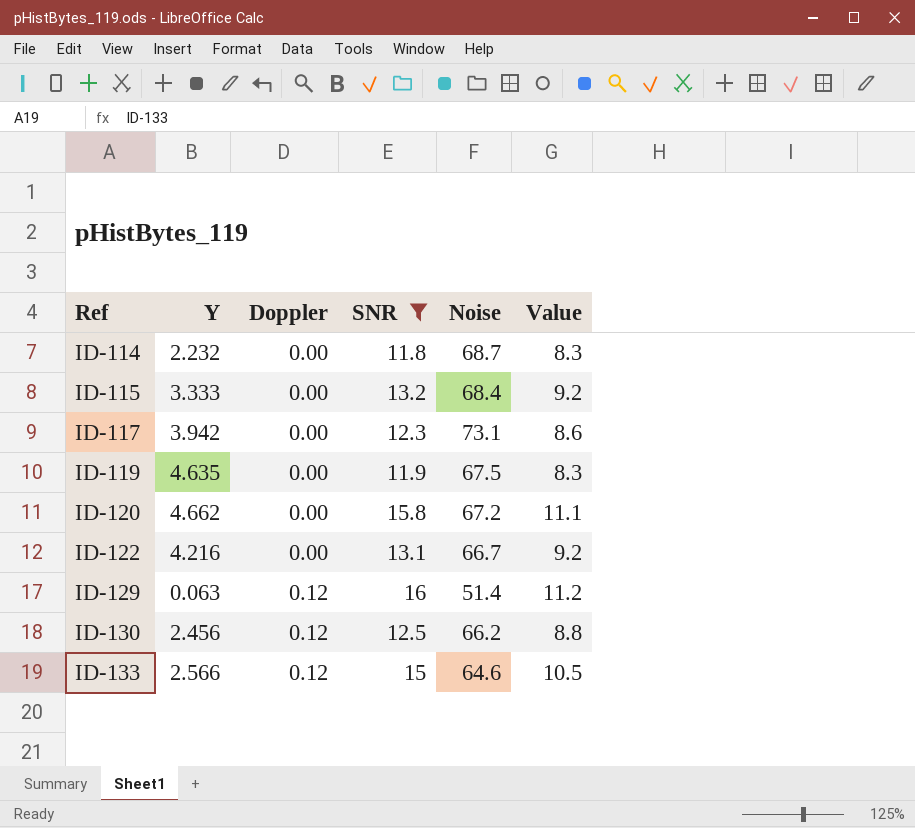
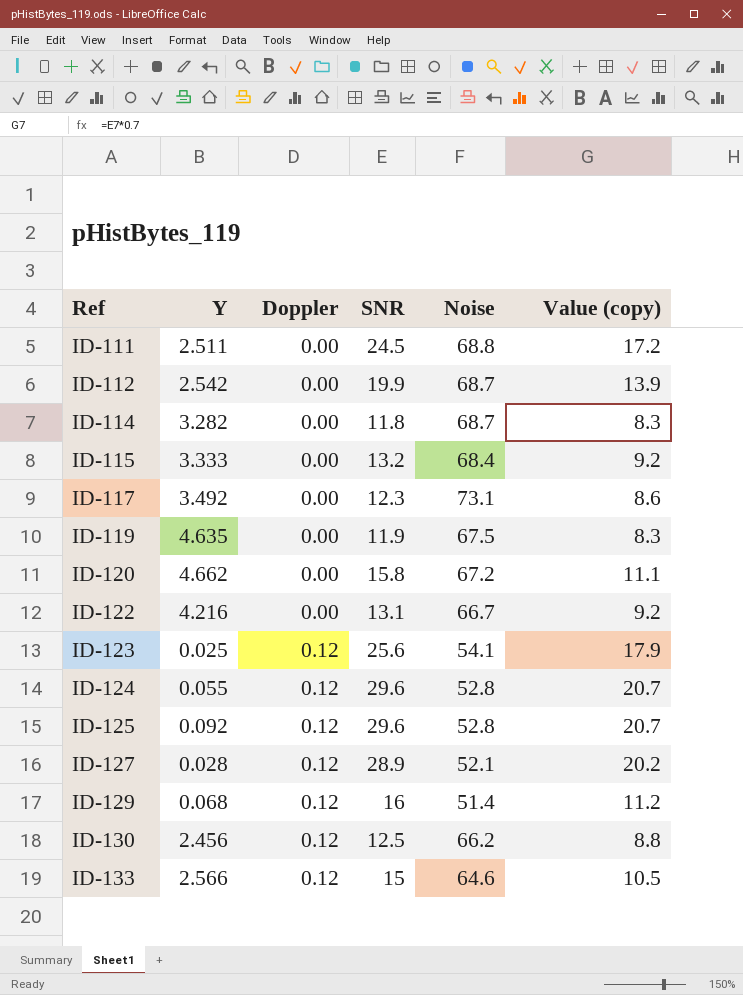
filter: SNR <= 16 -> none
column name: Value -> Value (copy)
ID-114 | Y: 2.232 -> 3.282
ID-117 | Y: 3.942 -> 3.492
ID-129 | Y: 0.063 -> 0.068

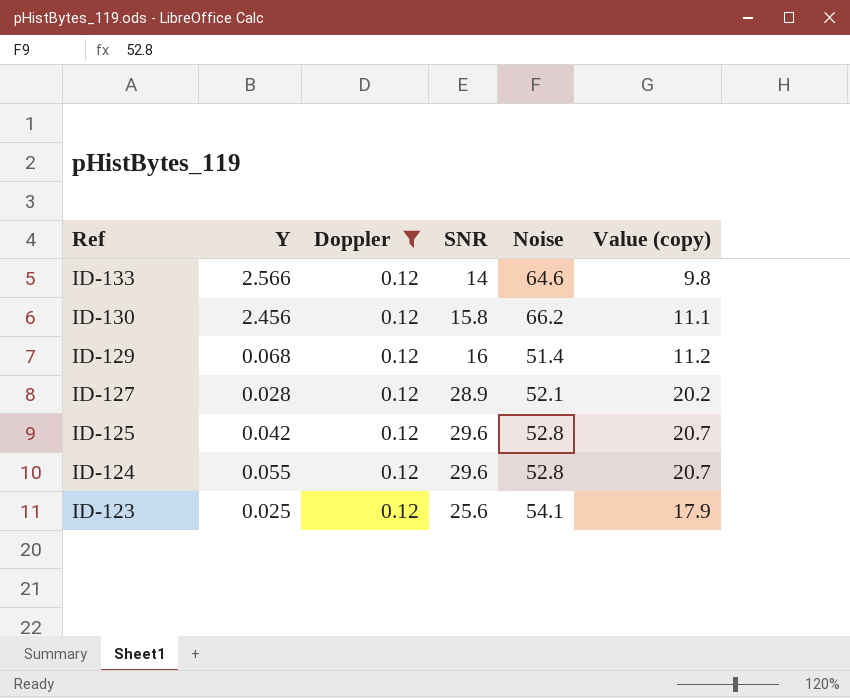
filter: none -> Doppler = 0.12
row order: Ref ascending -> Ref descending
ID-133 | SNR: 15 -> 14
ID-133 | Value (copy): 10.5 -> 9.8
ID-130 | SNR: 12.5 -> 15.8
ID-130 | Value (copy): 8.8 -> 11.1
ID-125 | Y: 0.092 -> 0.042

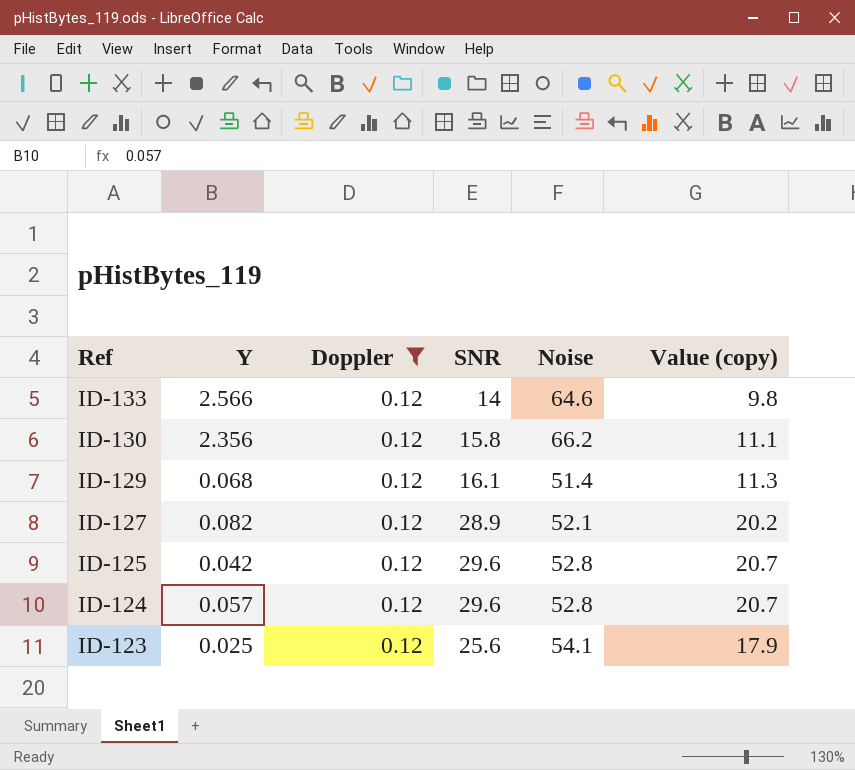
ID-130 | Y: 2.456 -> 2.356
ID-129 | SNR: 16 -> 16.1
ID-129 | Value (copy): 11.2 -> 11.3
ID-127 | Y: 0.028 -> 0.082
ID-124 | Y: 0.055 -> 0.057

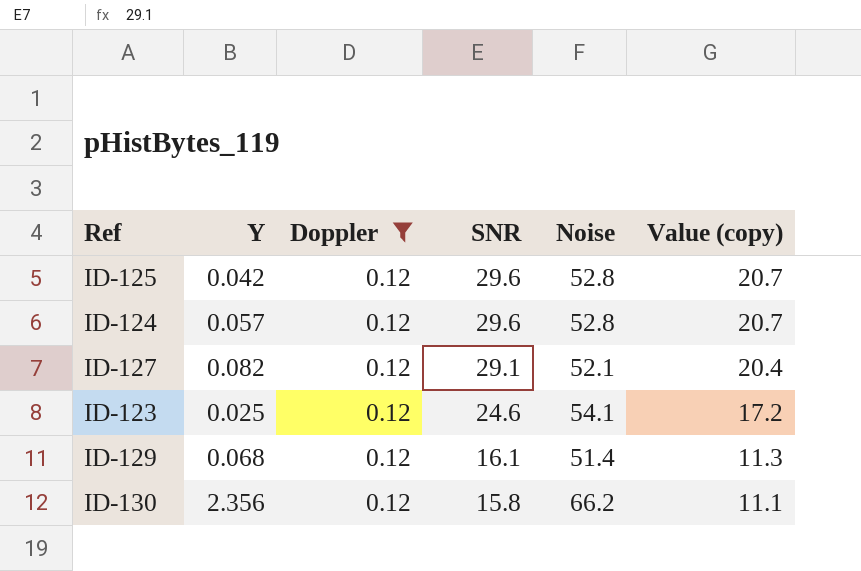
row order: Ref descending -> SNR descending
row ID-133: 2.566 | 0.12 | 14 | 64.6 | 9.8 -> none
ID-127 | SNR: 28.9 -> 29.1
ID-127 | Value (copy): 20.2 -> 20.4
ID-123 | SNR: 25.6 -> 24.6
ID-123 | Value (copy): 17.9 -> 17.2

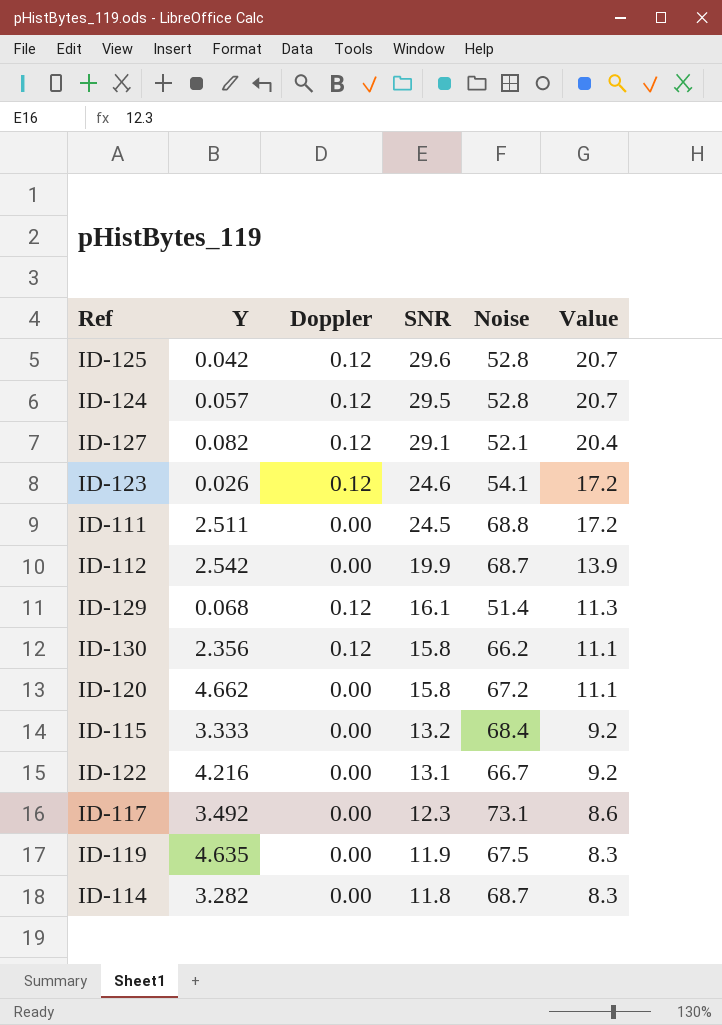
filter: Doppler = 0.12 -> none
column name: Value (copy) -> Value
ID-124 | SNR: 29.6 -> 29.5
ID-123 | Y: 0.025 -> 0.026

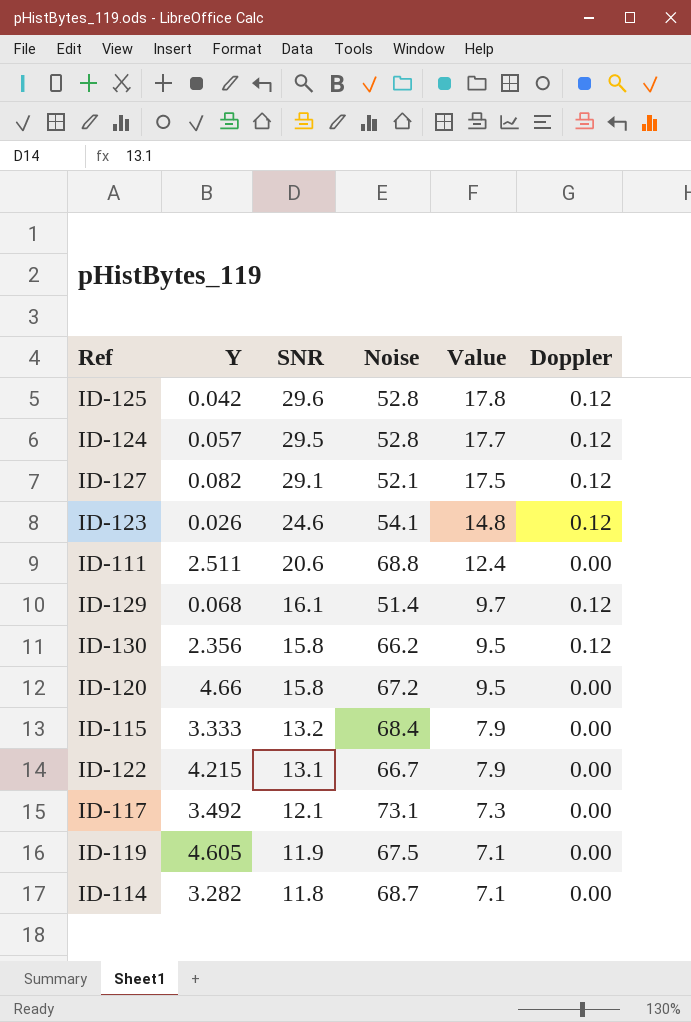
column Value | formula: [SNR] * 0.7 -> [SNR] * 0.6
column Doppler | position: 3 -> 6
row ID-112: 2.542 | 0.00 | 19.9 | 68.7 | 13.9 -> none
ID-111 | SNR: 24.5 -> 20.6
ID-120 | Y: 4.662 -> 4.66
ID-122 | Y: 4.216 -> 4.215
ID-117 | SNR: 12.3 -> 12.1
ID-119 | Y: 4.635 -> 4.605

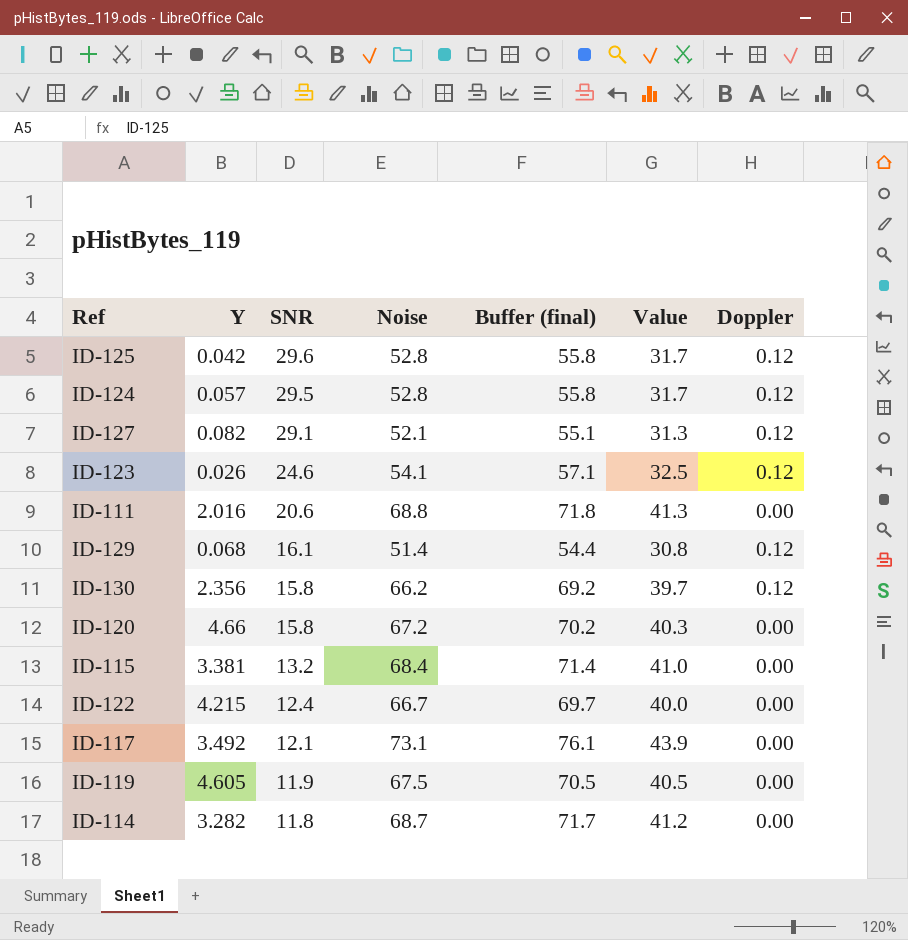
column Buffer (final) | formula: none -> [Noise] + 3
column Value | formula: [SNR] * 0.6 -> [Noise] * 0.6
ID-111 | Y: 2.511 -> 2.016
ID-115 | Y: 3.333 -> 3.381
ID-122 | SNR: 13.1 -> 12.4

